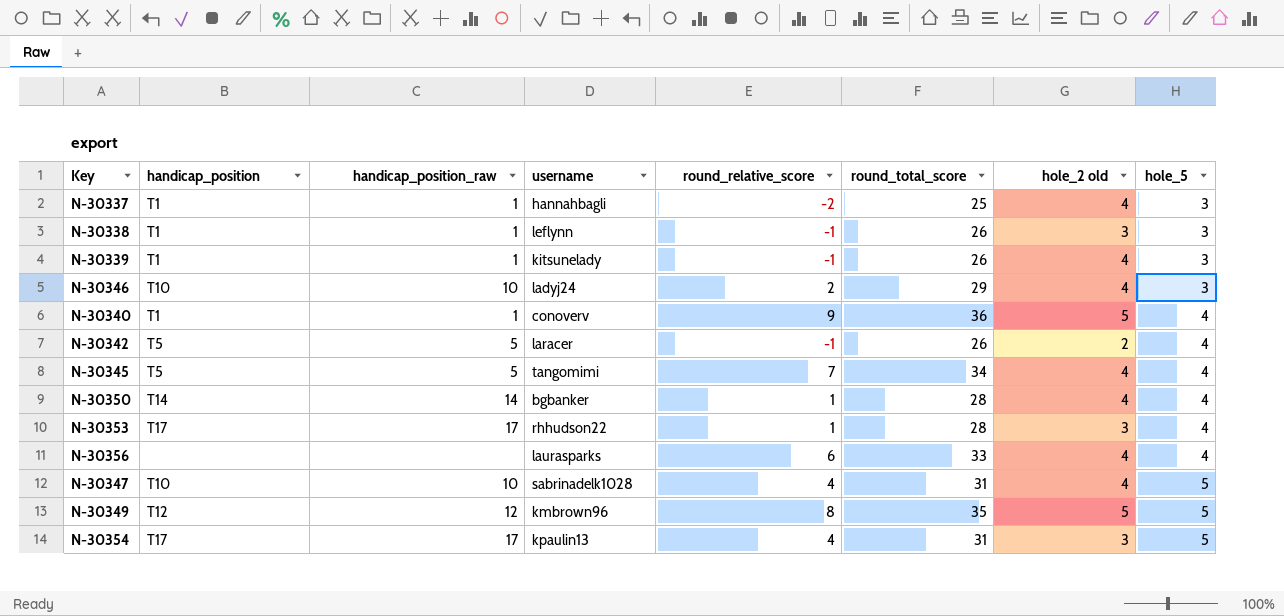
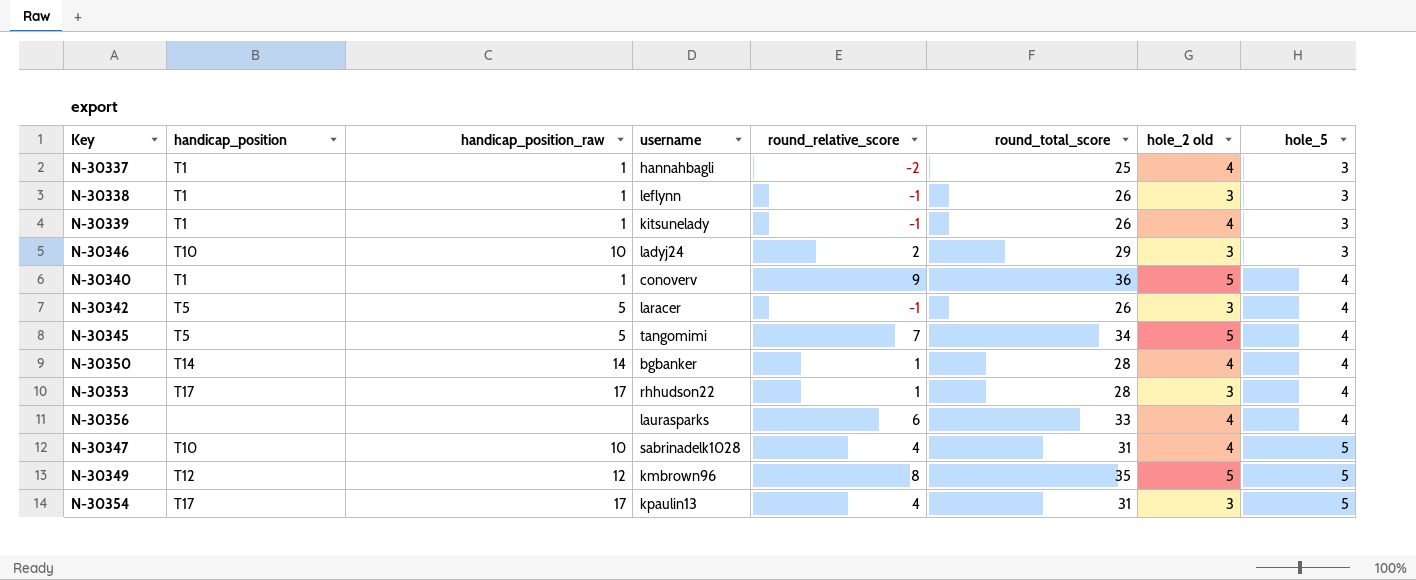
N-30346 | hole_2 old: 4 -> 3
N-30342 | hole_2 old: 2 -> 3
N-30345 | hole_2 old: 4 -> 5

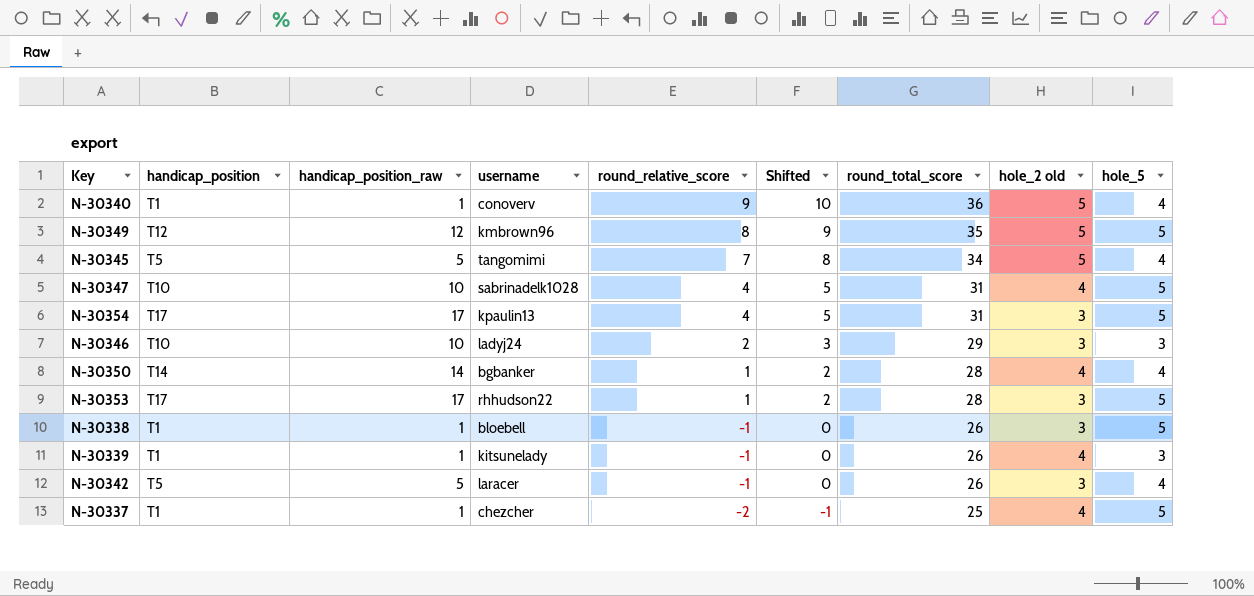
row order: hole_5 ascending -> round_relative_score descending
column Shifted | formula: none -> [round_relative_score] + 1
row N-30356: none | none | laurasparks | 6 | 33 | 4 | 4 -> none
N-30353 | hole_5: 4 -> 5
N-30338 | username: leflynn -> bloebell
N-30338 | hole_5: 3 -> 5
N-30337 | username: hannahbagli -> chezcher
N-30337 | hole_5: 3 -> 5

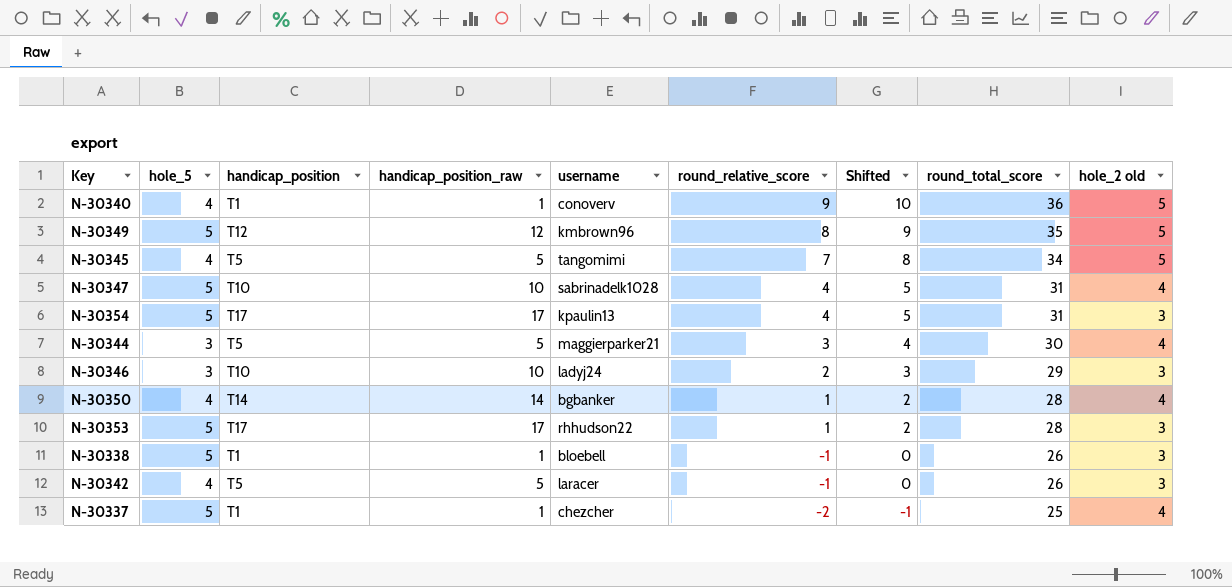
column hole_5 | position: 9 -> 2
row N-30339: T1 | 1 | kitsunelady | -1 | 0 | 26 | 4 | 3 -> none
row N-30344: none -> 3 | T5 | 5 | maggierparker21 | 3 | 4 | 30 | 4

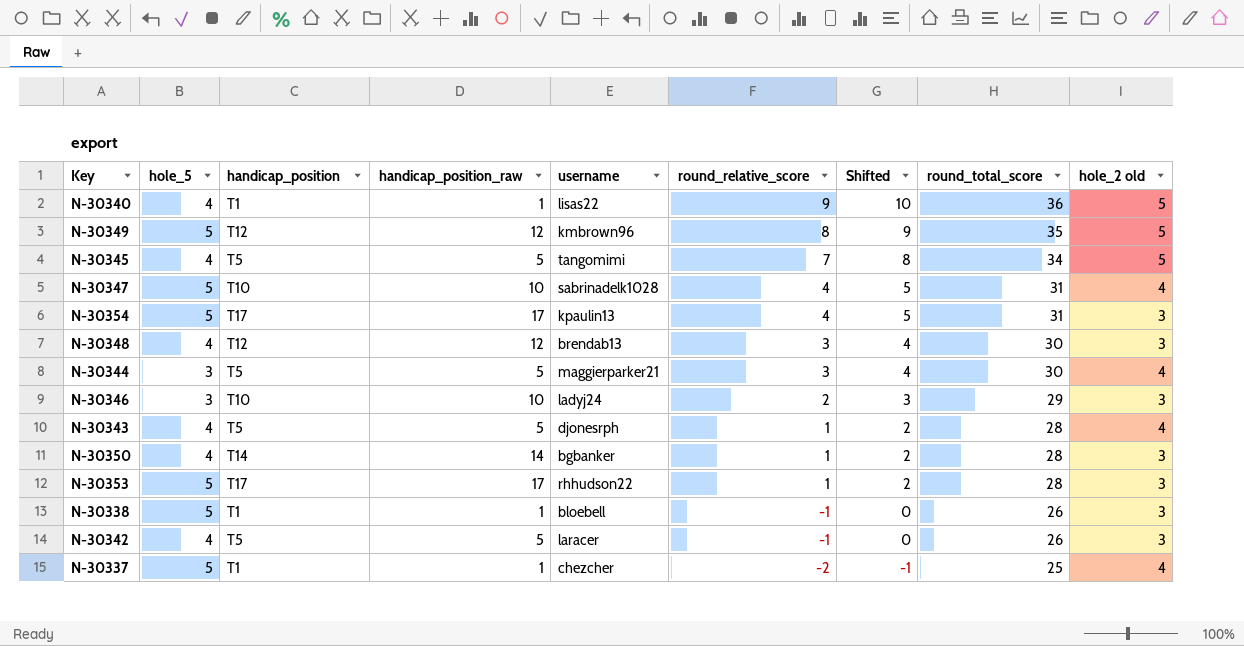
N-30340 | username: conoverv -> lisas22
row N-30348: none -> 4 | T12 | 12 | brendab13 | 3 | 4 | 30 | 3
row N-30343: none -> 4 | T5 | 5 | djonesrph | 1 | 2 | 28 | 4
N-30350 | hole_2 old: 4 -> 3

